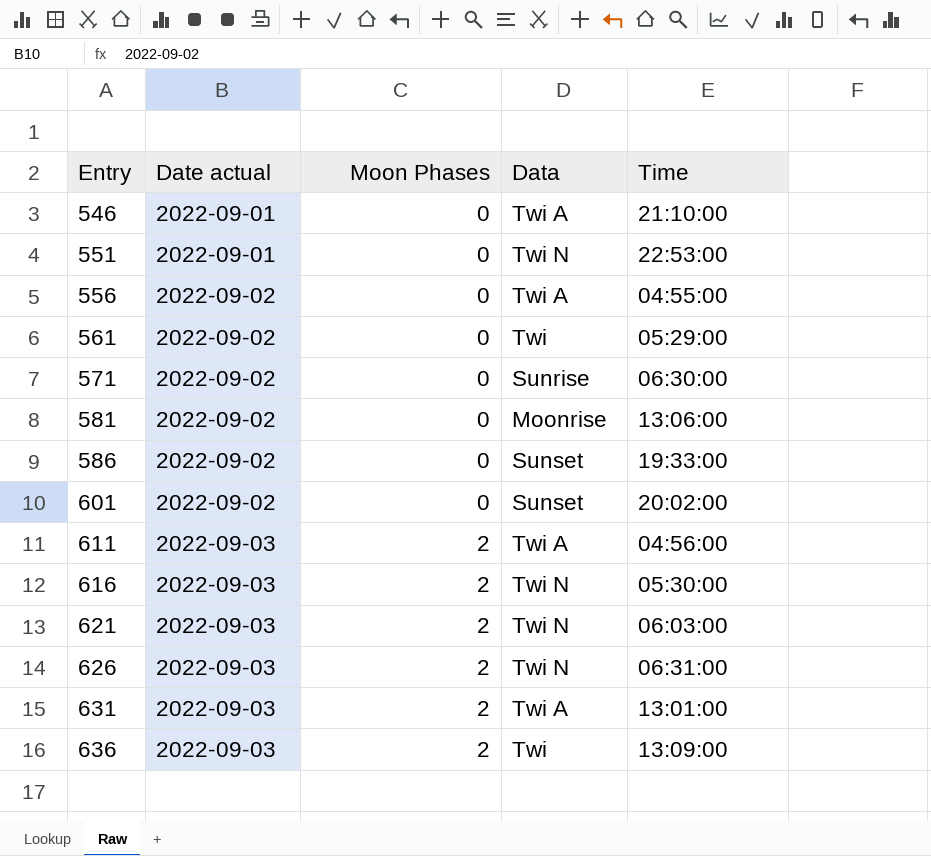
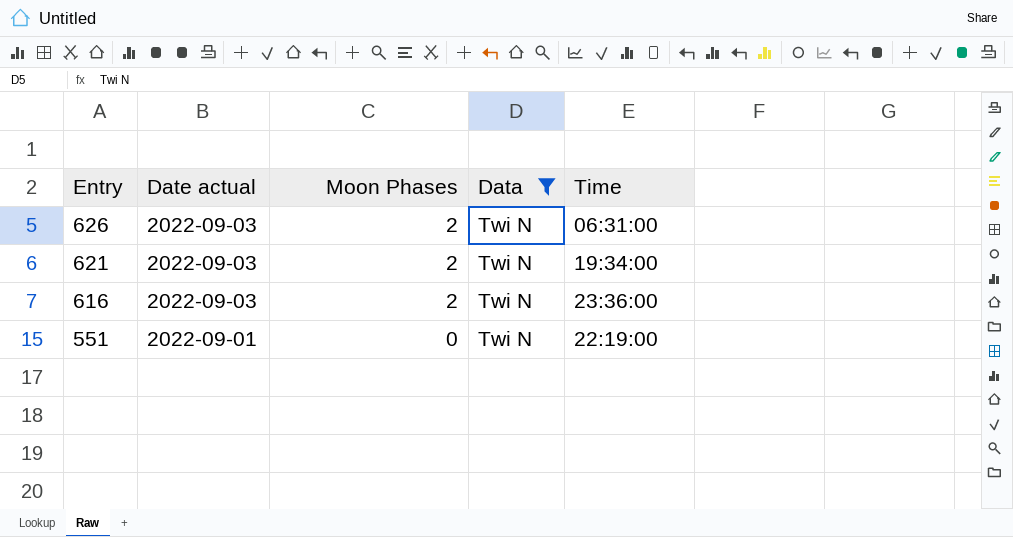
filter: none -> Data = Twi N
row order: Entry ascending -> Entry descending
621 | Time: 06:03:00 -> 19:34:00
616 | Time: 05:30:00 -> 23:36:00
551 | Time: 22:53:00 -> 22:19:00

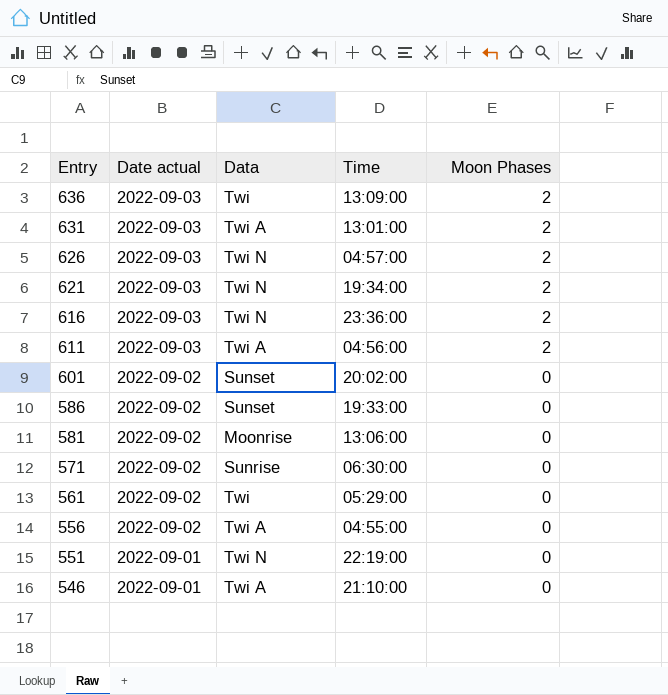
filter: Data = Twi N -> none
column Moon Phases | position: 3 -> 5
626 | Time: 06:31:00 -> 04:57:00

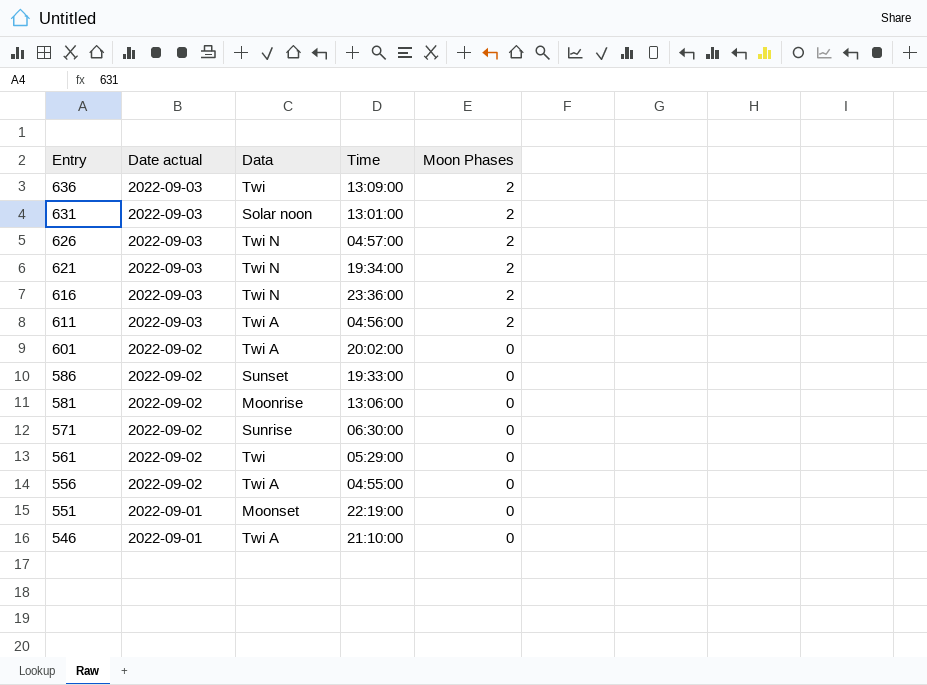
631 | Data: Twi A -> Solar noon
601 | Data: Sunset -> Twi A
551 | Data: Twi N -> Moonset

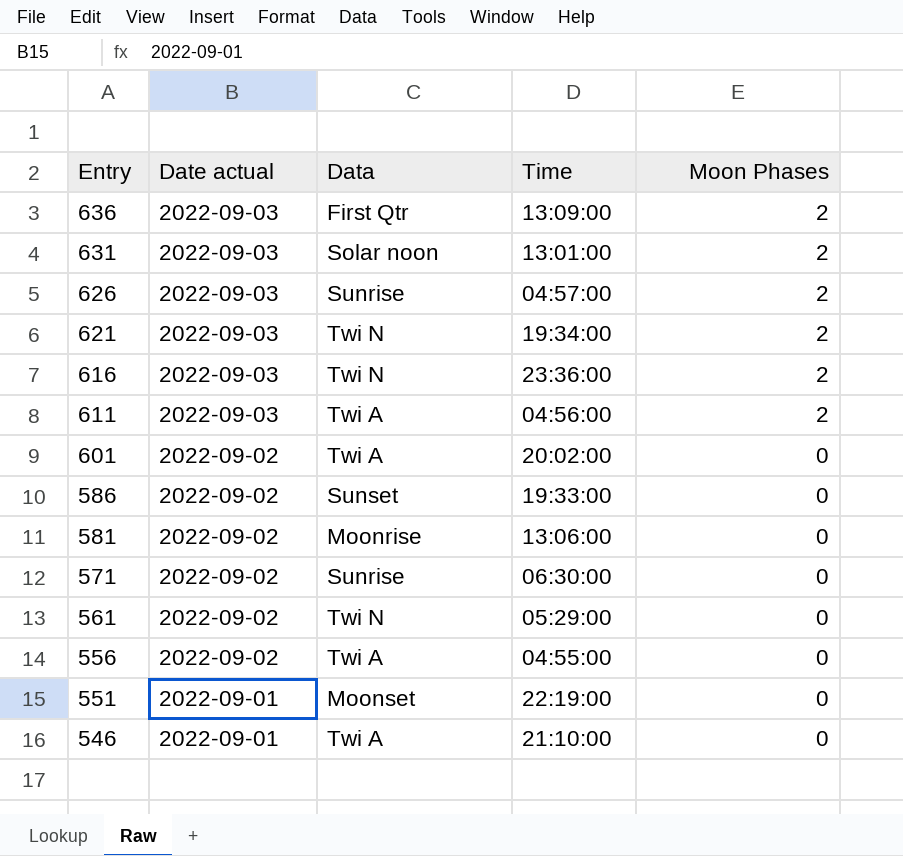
636 | Data: Twi -> First Qtr
626 | Data: Twi N -> Sunrise
561 | Data: Twi -> Twi N

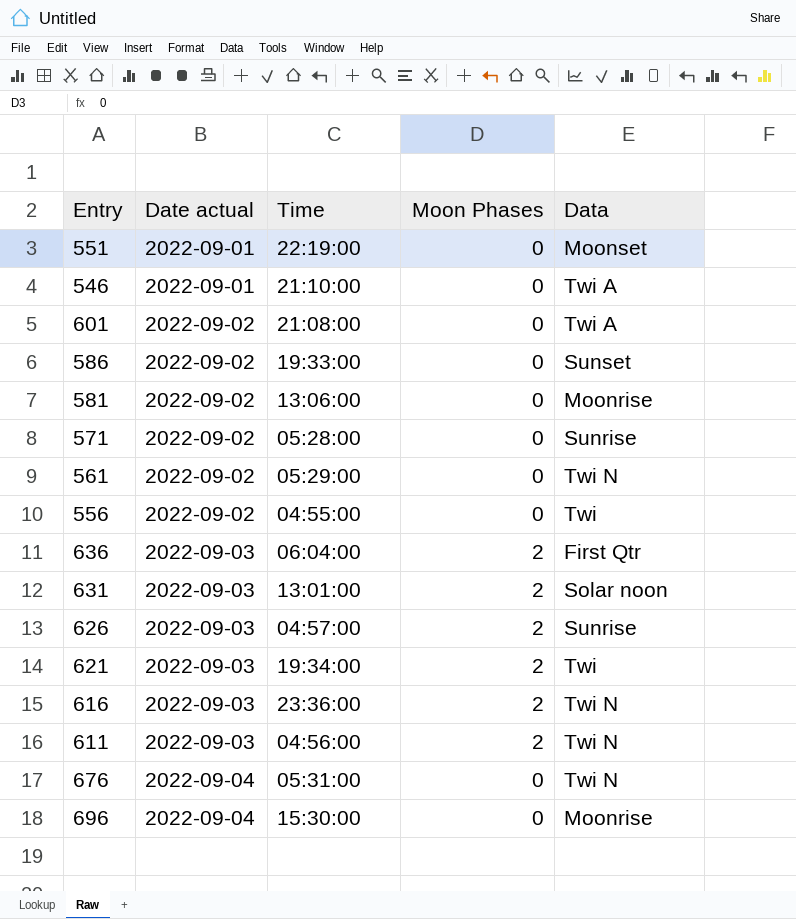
row order: Entry descending -> Date actual ascending
column Data | position: 3 -> 5
601 | Time: 20:02:00 -> 21:08:00
571 | Time: 06:30:00 -> 05:28:00
556 | Data: Twi A -> Twi
636 | Time: 13:09:00 -> 06:04:00
621 | Data: Twi N -> Twi
611 | Data: Twi A -> Twi N
row 676: none -> 2022-09-04 | 05:31:00 | 0 | Twi N
row 696: none -> 2022-09-04 | 15:30:00 | 0 | Moonrise

